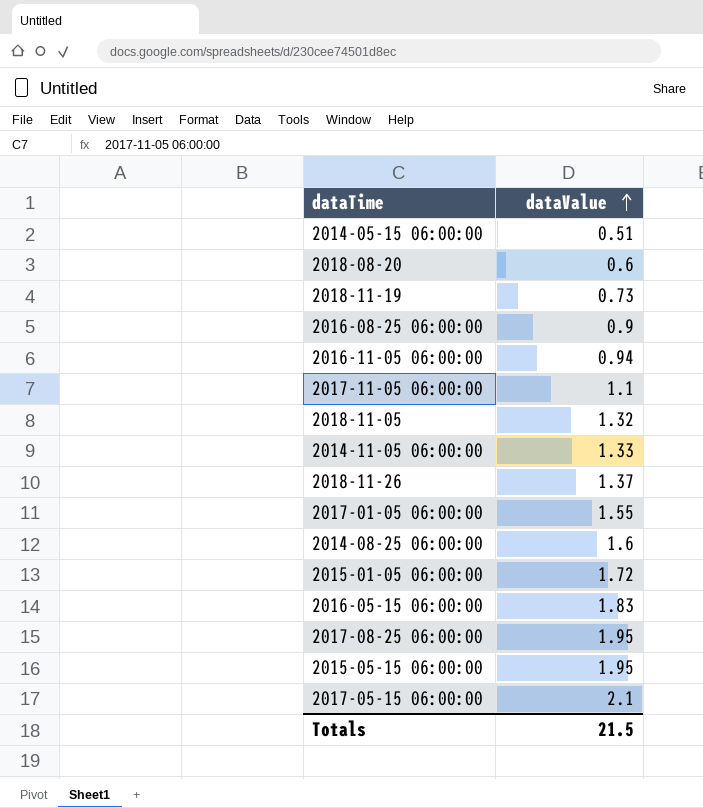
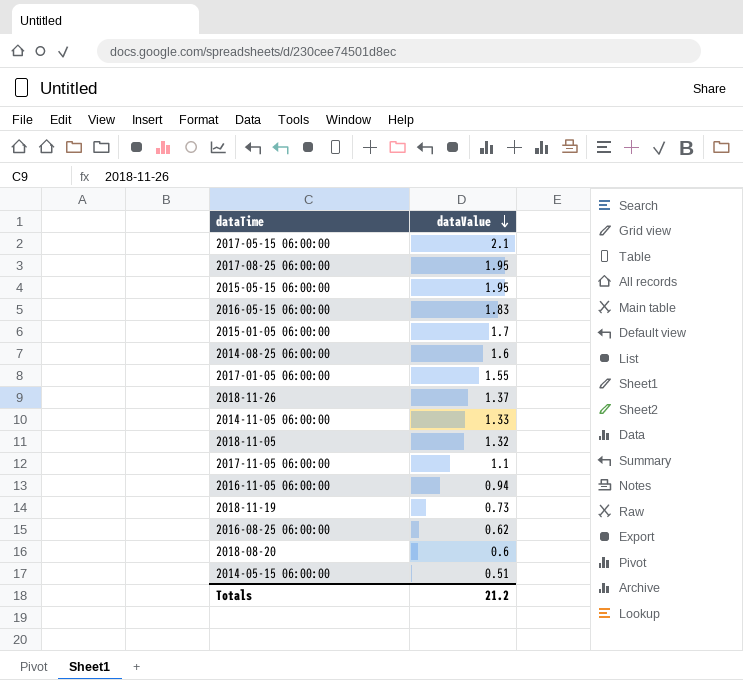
row order: dataValue ascending -> dataValue descending
2015-01-05 06:00:00 | dataValue: 1.72 -> 1.7
2016-08-25 06:00:00 | dataValue: 0.9 -> 0.62
Totals | dataValue: 21.5 -> 21.2

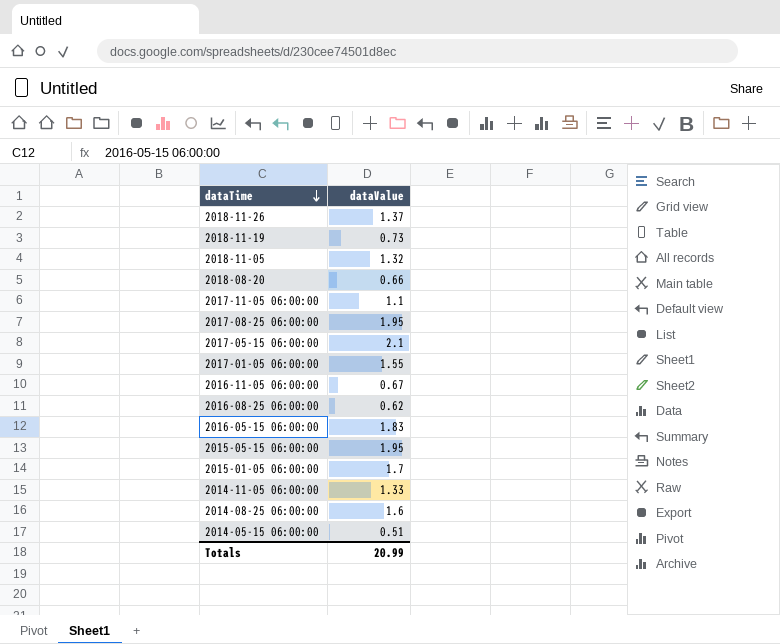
row order: dataValue descending -> dataTime descending
2018-08-20 | dataValue: 0.6 -> 0.66
2016-11-05 06:00:00 | dataValue: 0.94 -> 0.67
Totals | dataValue: 21.2 -> 20.99

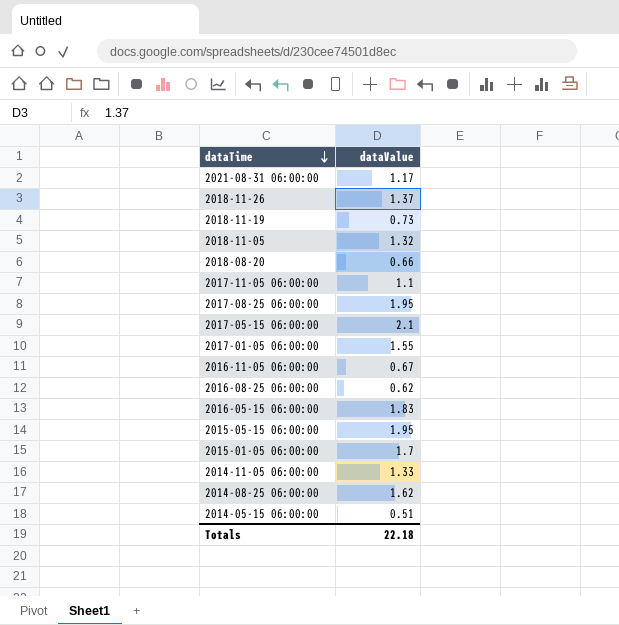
row 2021-08-31 06:00:00: none -> 1.17
2014-08-25 06:00:00 | dataValue: 1.6 -> 1.62
Totals | dataValue: 20.99 -> 22.18

